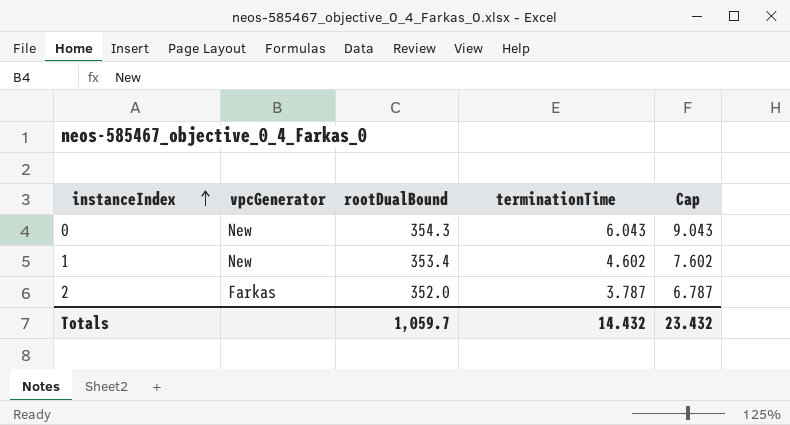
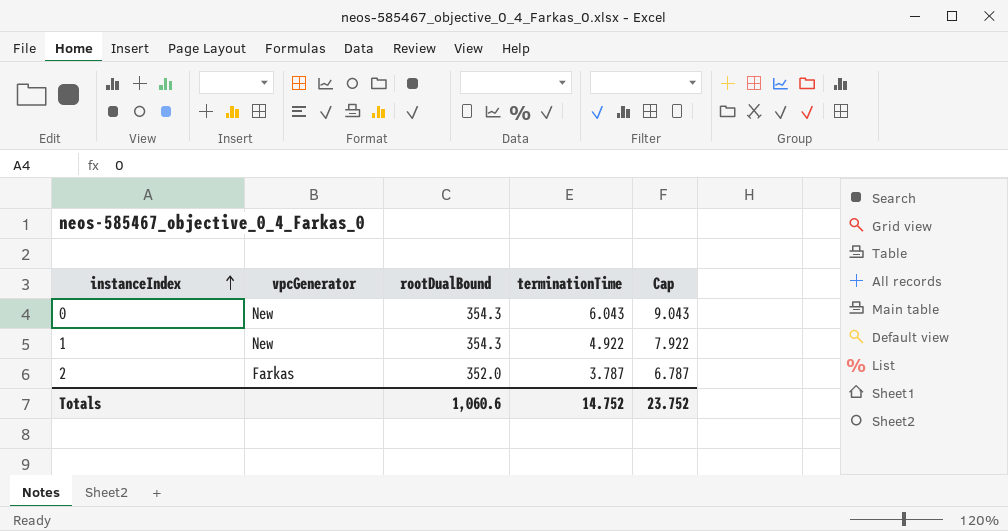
1 | rootDualBound: 353.4 -> 354.3
1 | terminationTime: 4.602 -> 4.922
1 | Cap: 7.602 -> 7.922
Totals | rootDualBound: 1,059.7 -> 1,060.6
Totals | terminationTime: 14.432 -> 14.752
Totals | Cap: 23.432 -> 23.752

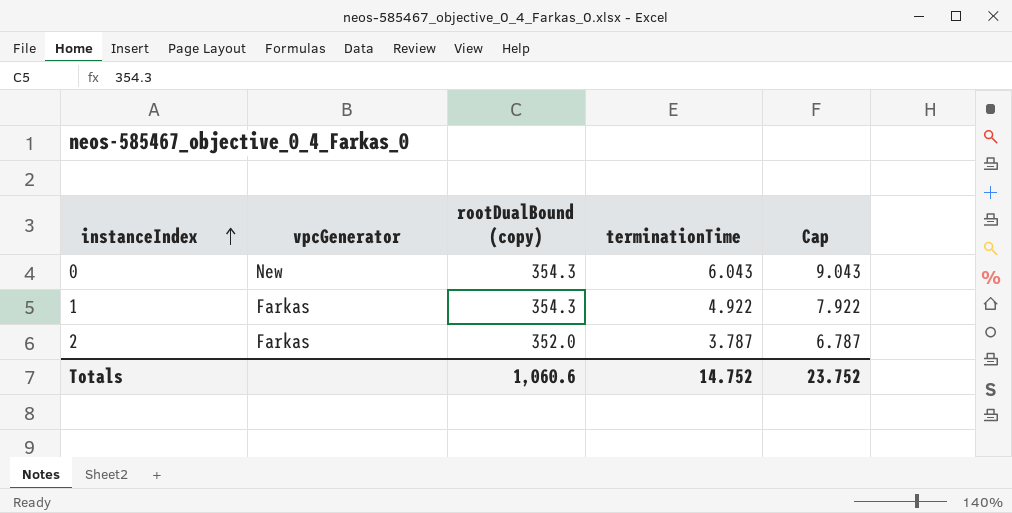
column name: rootDualBound -> rootDualBound (copy)
1 | vpcGenerator: New -> Farkas

